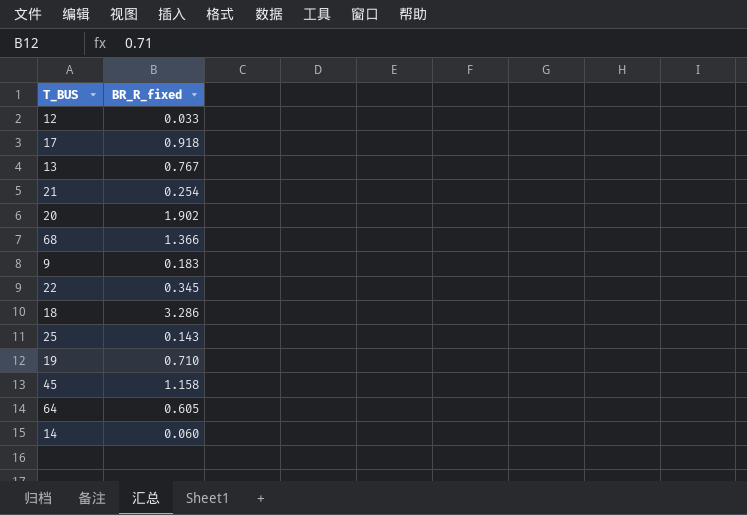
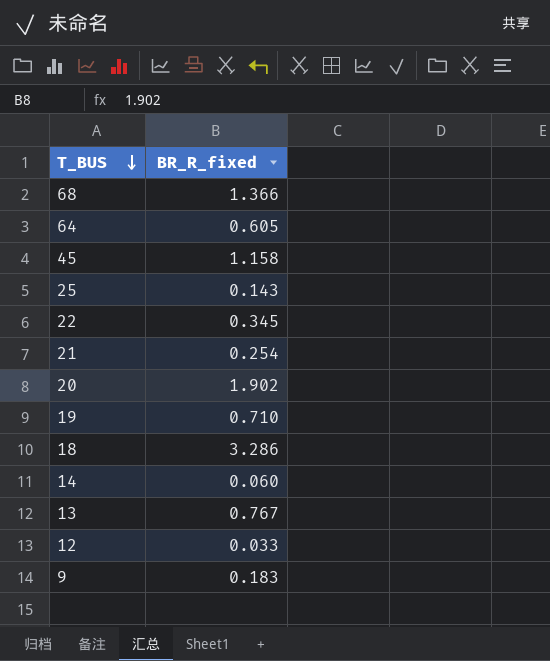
row order: none -> T_BUS descending
row 17: 0.918 -> none

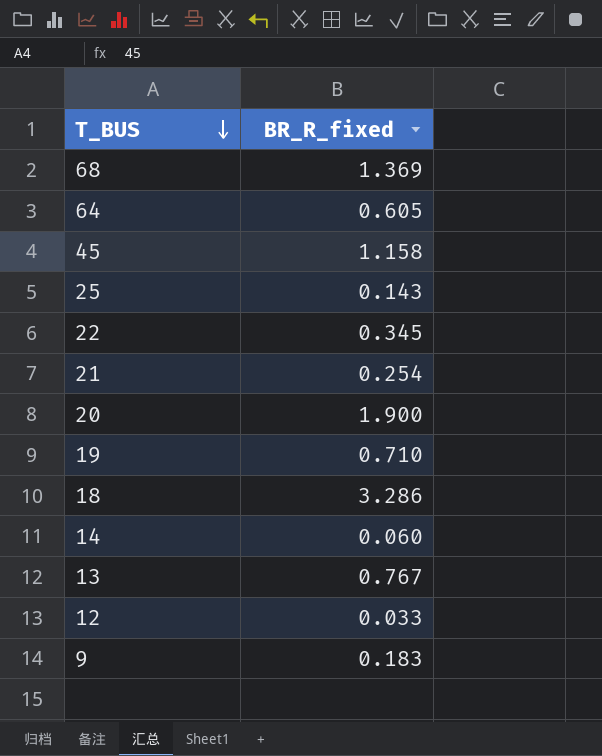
68 | BR_R_fixed: 1.366 -> 1.369
20 | BR_R_fixed: 1.902 -> 1.900

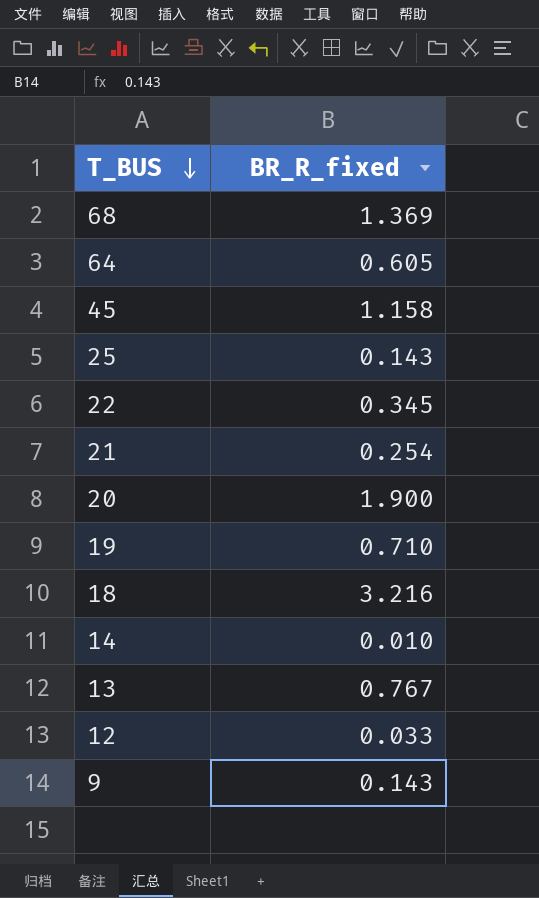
18 | BR_R_fixed: 3.286 -> 3.216
14 | BR_R_fixed: 0.060 -> 0.010
9 | BR_R_fixed: 0.183 -> 0.143

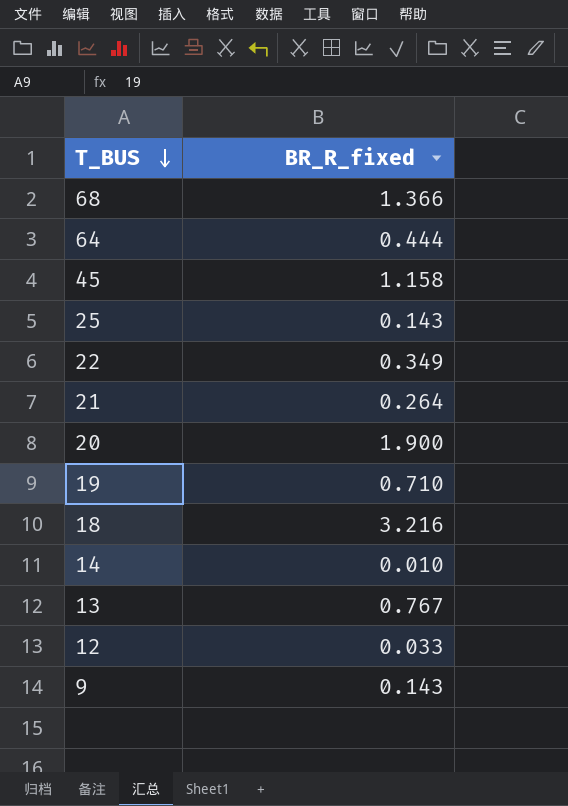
68 | BR_R_fixed: 1.369 -> 1.366
64 | BR_R_fixed: 0.605 -> 0.444
22 | BR_R_fixed: 0.345 -> 0.349
21 | BR_R_fixed: 0.254 -> 0.264

